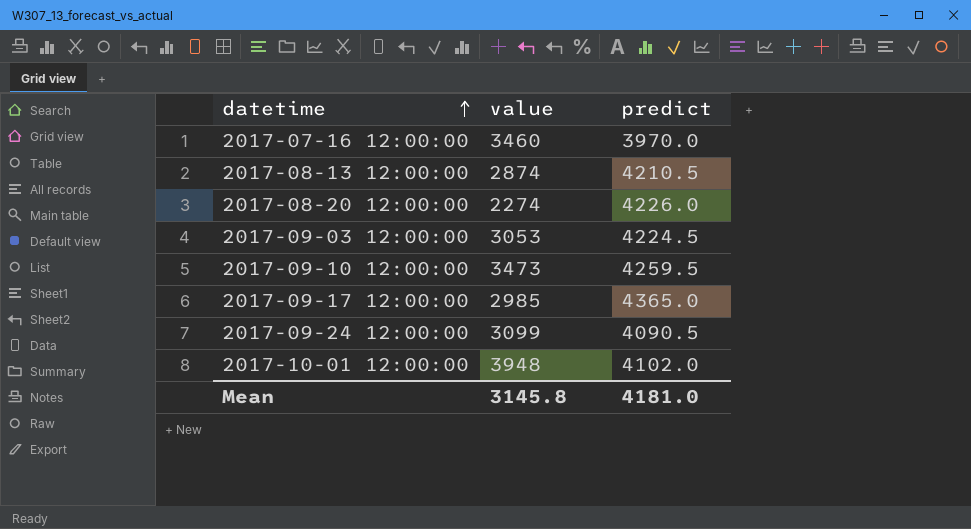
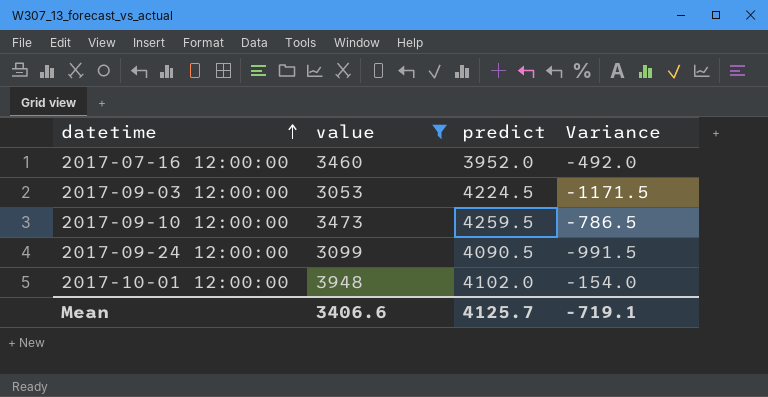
filter: none -> value >= 3053
column Variance | formula: none -> [value] - [predict]
2017-07-16 12:00:00 | predict: 3970.0 -> 3952.0
Mean | value: 3145.8 -> 3406.6
Mean | predict: 4181.0 -> 4125.7

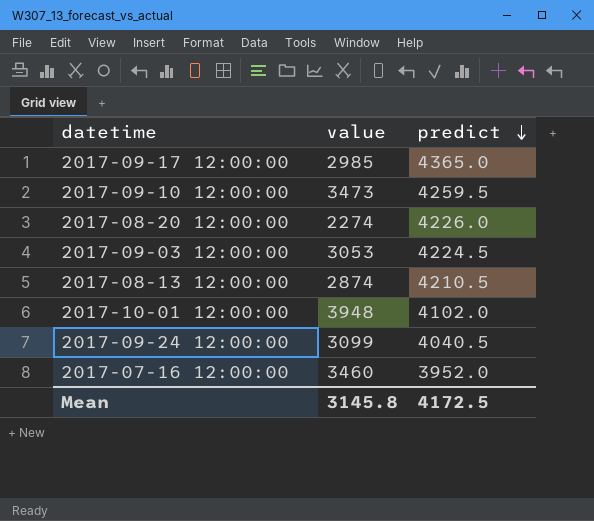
filter: value >= 3053 -> none
row order: datetime ascending -> predict descending
column Variance | formula: [value] - [predict] -> none
2017-09-24 12:00:00 | predict: 4090.5 -> 4040.5
Mean | value: 3406.6 -> 3145.8
Mean | predict: 4125.7 -> 4172.5

